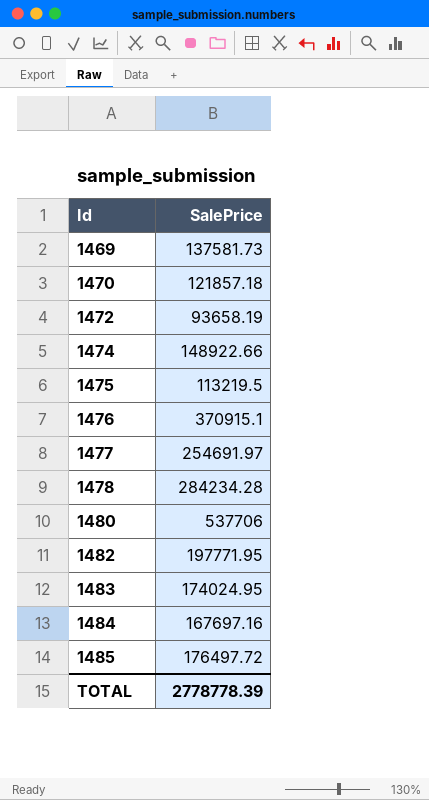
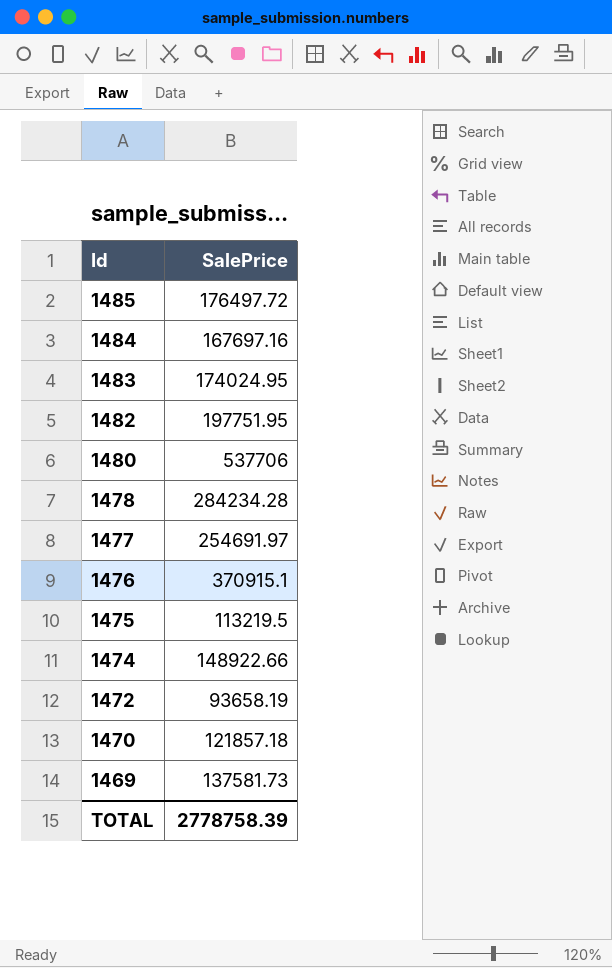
row order: Id ascending -> Id descending
1482 | SalePrice: 197771.95 -> 197751.95
TOTAL | SalePrice: 2778778.39 -> 2778758.39

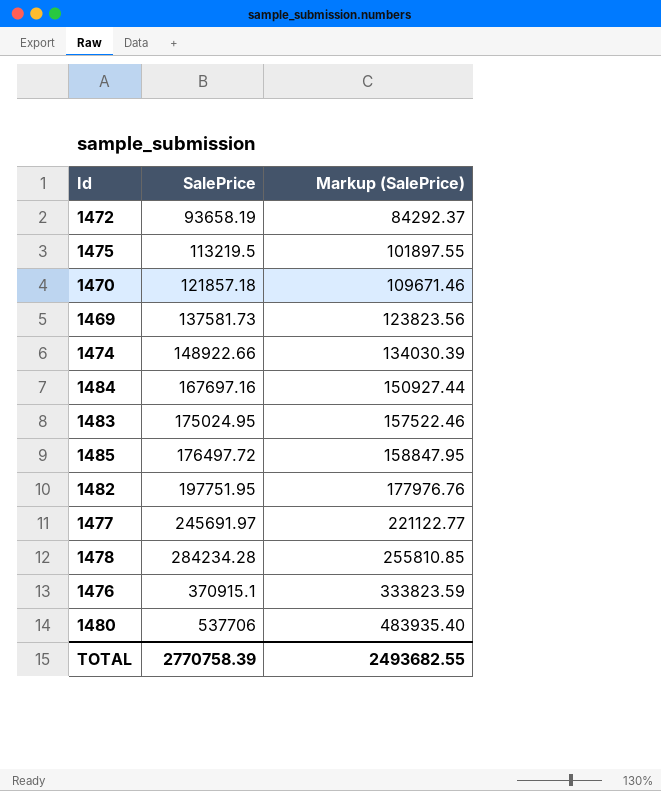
row order: Id descending -> SalePrice ascending
column Markup (SalePrice) | formula: none -> [SalePrice] * 0.9
1483 | SalePrice: 174024.95 -> 175024.95
1477 | SalePrice: 254691.97 -> 245691.97
TOTAL | SalePrice: 2778758.39 -> 2770758.39

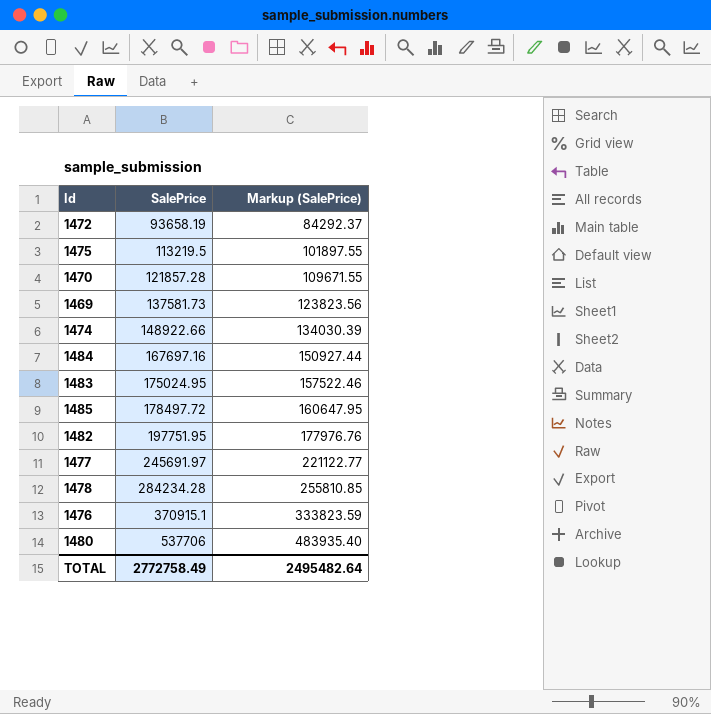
1470 | SalePrice: 121857.18 -> 121857.28
1470 | Markup (SalePrice): 109671.46 -> 109671.55
1485 | SalePrice: 176497.72 -> 178497.72
1485 | Markup (SalePrice): 158847.95 -> 160647.95
TOTAL | SalePrice: 2770758.39 -> 2772758.49
TOTAL | Markup (SalePrice): 2493682.55 -> 2495482.64

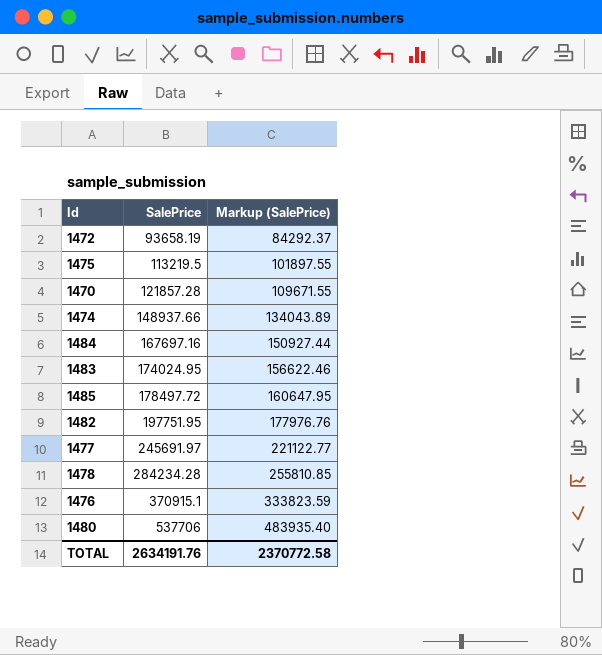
row 1469: 137581.73 | 123823.56 -> none
1474 | SalePrice: 148922.66 -> 148937.66
1474 | Markup (SalePrice): 134030.39 -> 134043.89
1483 | SalePrice: 175024.95 -> 174024.95
1483 | Markup (SalePrice): 157522.46 -> 156622.46
TOTAL | SalePrice: 2772758.49 -> 2634191.76
TOTAL | Markup (SalePrice): 2495482.64 -> 2370772.58

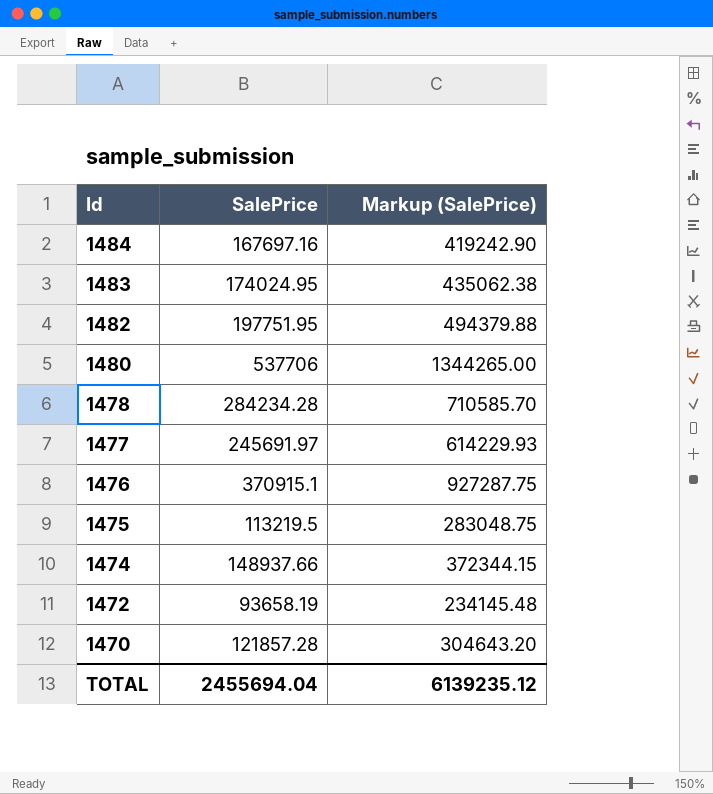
row order: SalePrice ascending -> Id descending
column Markup (SalePrice) | formula: [SalePrice] * 0.9 -> [SalePrice] * 2.5
row 1485: 178497.72 | 160647.95 -> none
TOTAL | SalePrice: 2634191.76 -> 2455694.04
TOTAL | Markup (SalePrice): 2370772.58 -> 6139235.12

